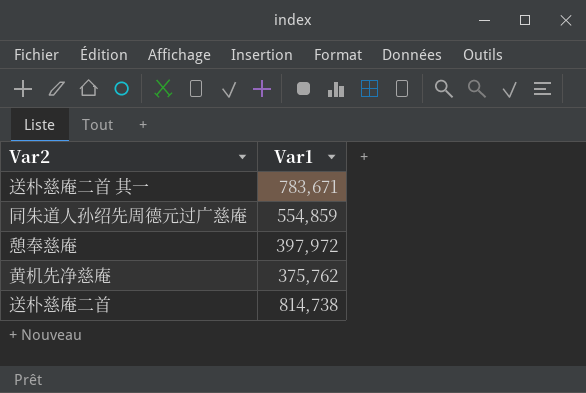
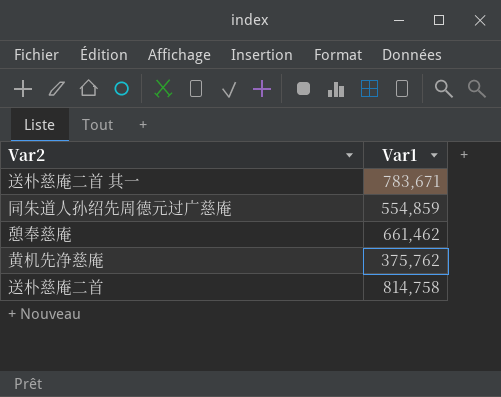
憩奉慈庵 | Var1: 397,972 -> 661,462
送朴慈庵二首 | Var1: 814,738 -> 814,758

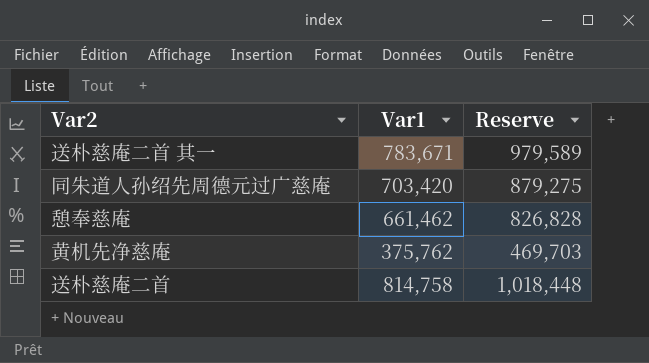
column Reserve | formula: none -> [Var1] * 1.25
同朱道人孙绍先周德元过广慈庵 | Var1: 554,859 -> 703,420

